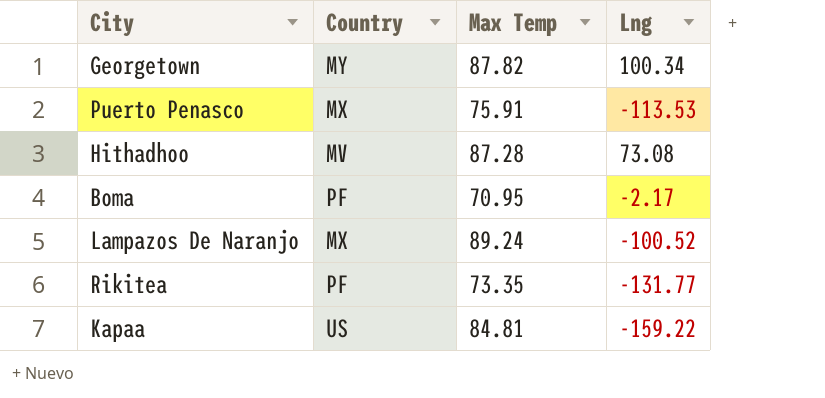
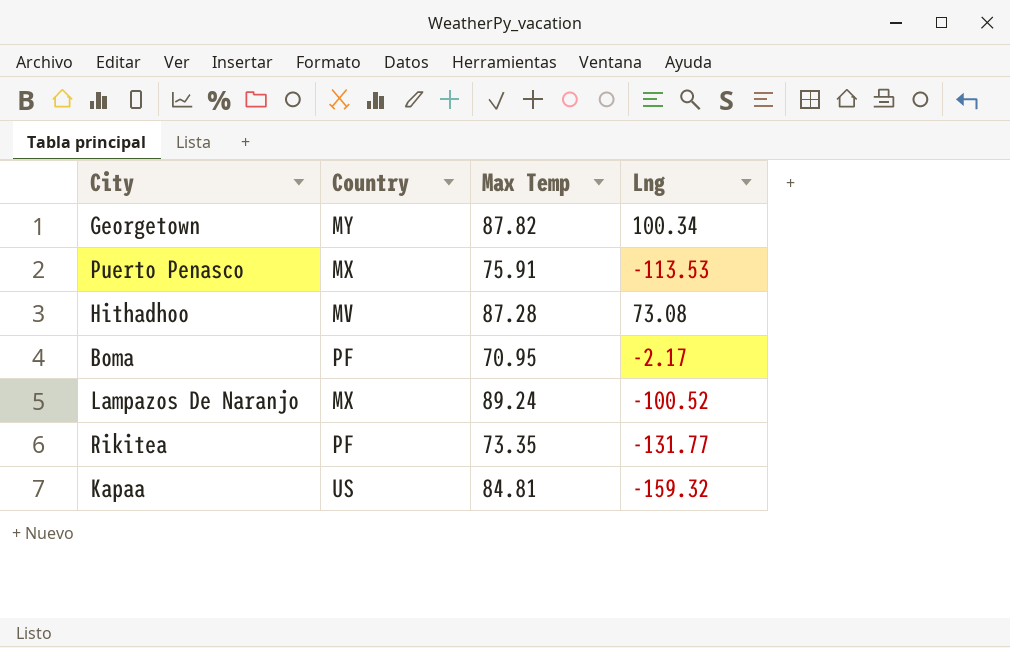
Kapaa | Lng: -159.22 -> -159.32

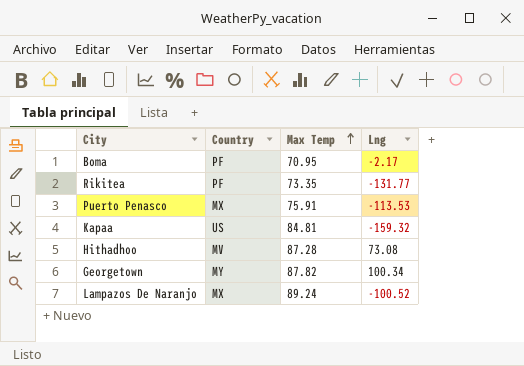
row order: none -> Max Temp ascending

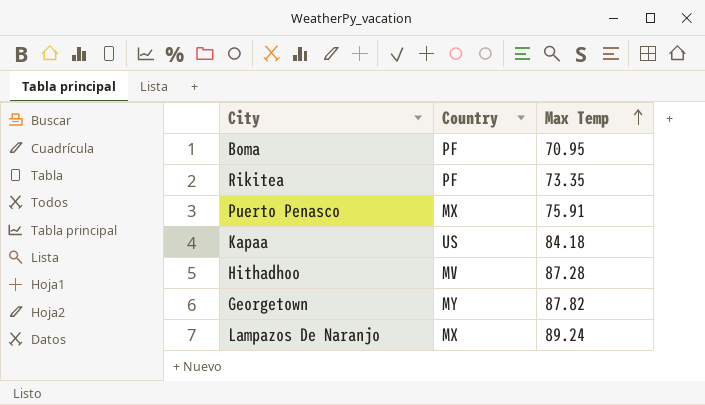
column Lng | position: 4 -> none
Kapaa | Max Temp: 84.81 -> 84.18

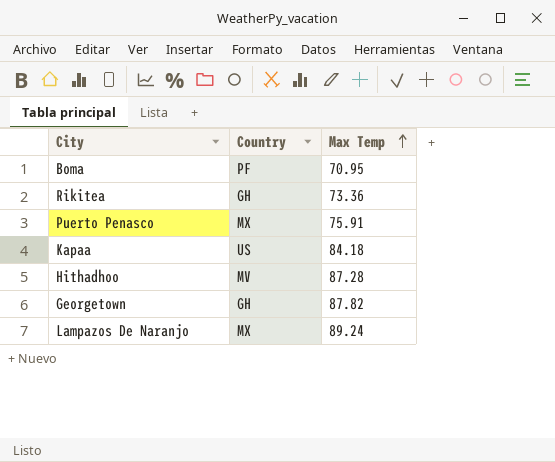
Rikitea | Country: PF -> GH
Rikitea | Max Temp: 73.35 -> 73.36
Georgetown | Country: MY -> GH

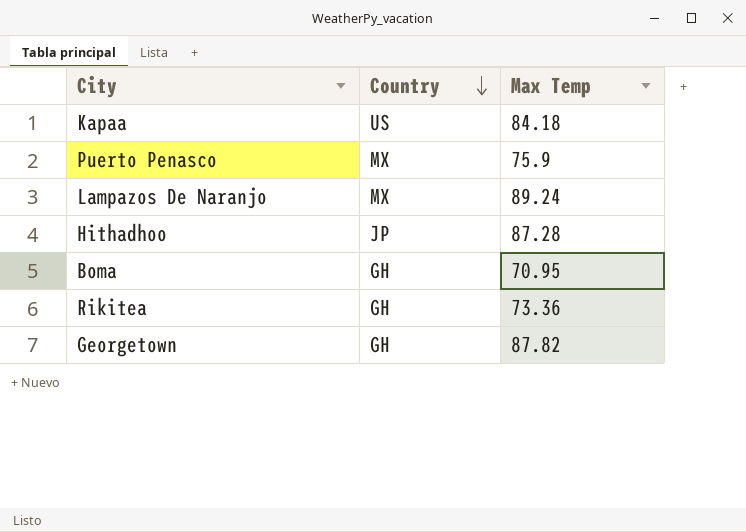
row order: Max Temp ascending -> Country descending
Puerto Penasco | Max Temp: 75.91 -> 75.9
Hithadhoo | Country: MV -> JP
Boma | Country: PF -> GH

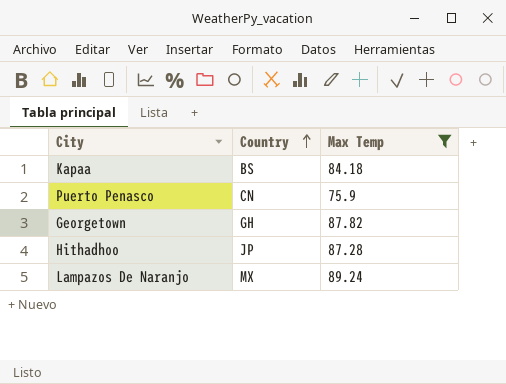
filter: none -> Max Temp >= 75.9
row order: Country descending -> Country ascending
Kapaa | Country: US -> BS
Puerto Penasco | Country: MX -> CN

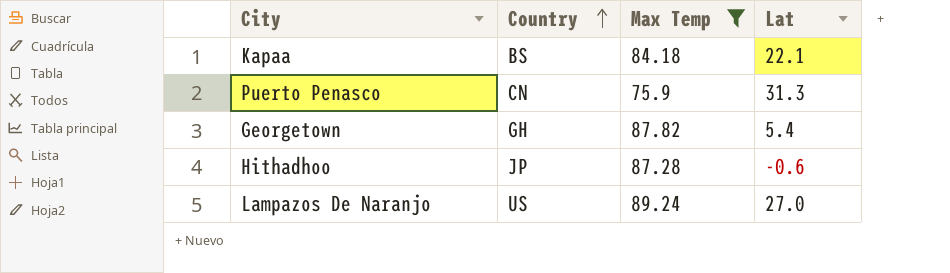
column Lat | position: none -> 4
Lampazos De Naranjo | Country: MX -> US

